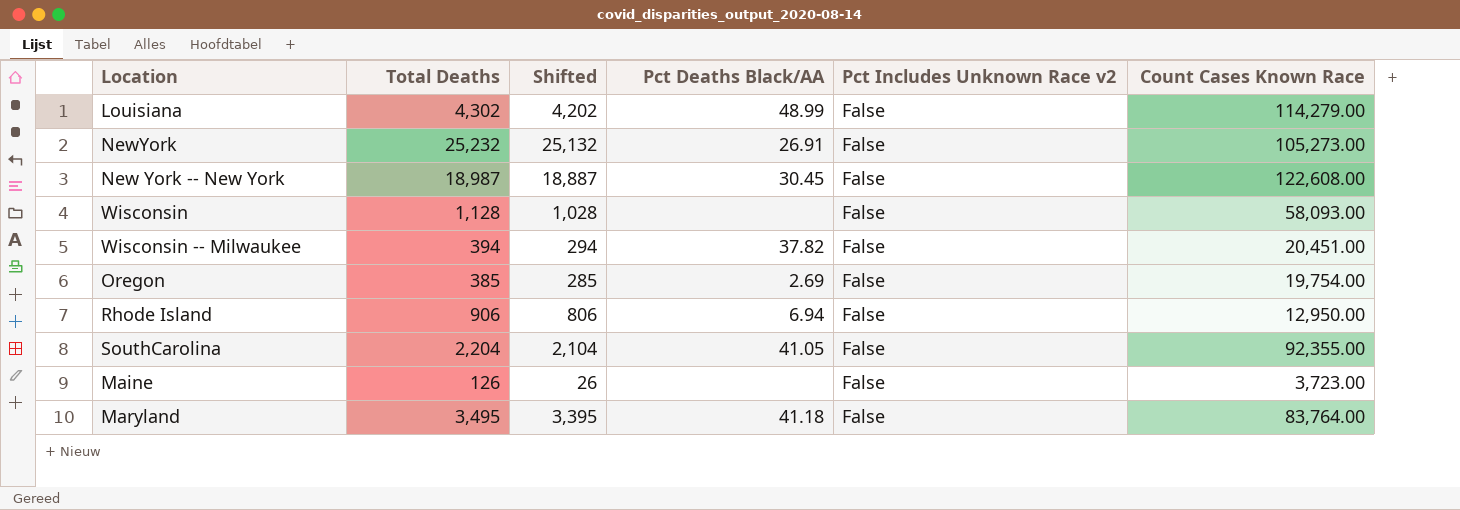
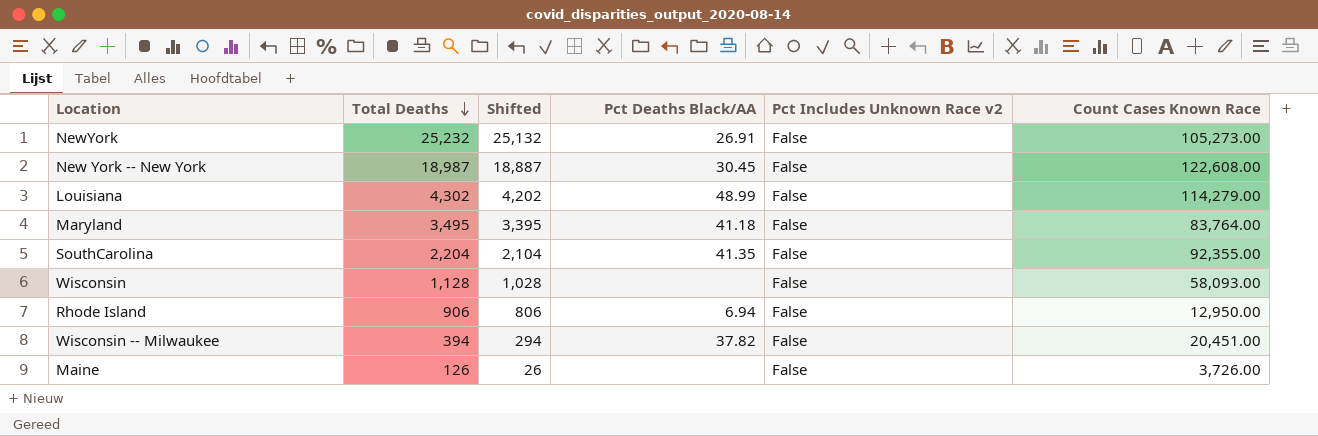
row order: none -> Total Deaths descending
row Oregon: 385 | 285 | 2.69 | False | 19,754.00 -> none
SouthCarolina | Pct Deaths Black/AA: 41.05 -> 41.35
Maine | Count Cases Known Race: 3,723.00 -> 3,726.00

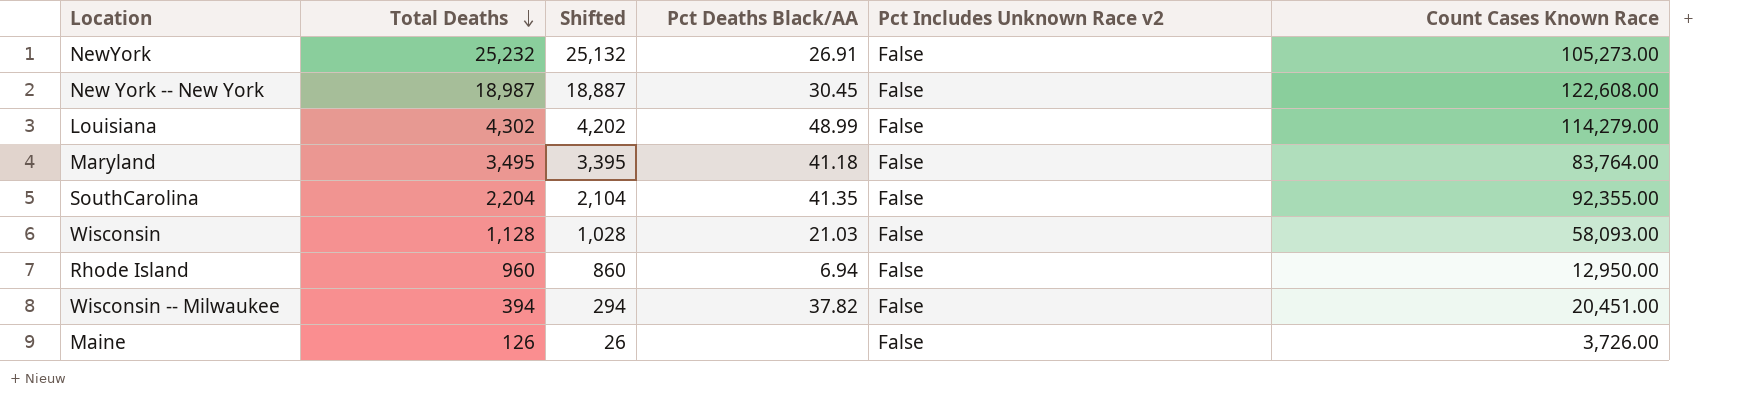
Wisconsin | Pct Deaths Black/AA: none -> 21.03
Rhode Island | Total Deaths: 906 -> 960
Rhode Island | Shifted: 806 -> 860

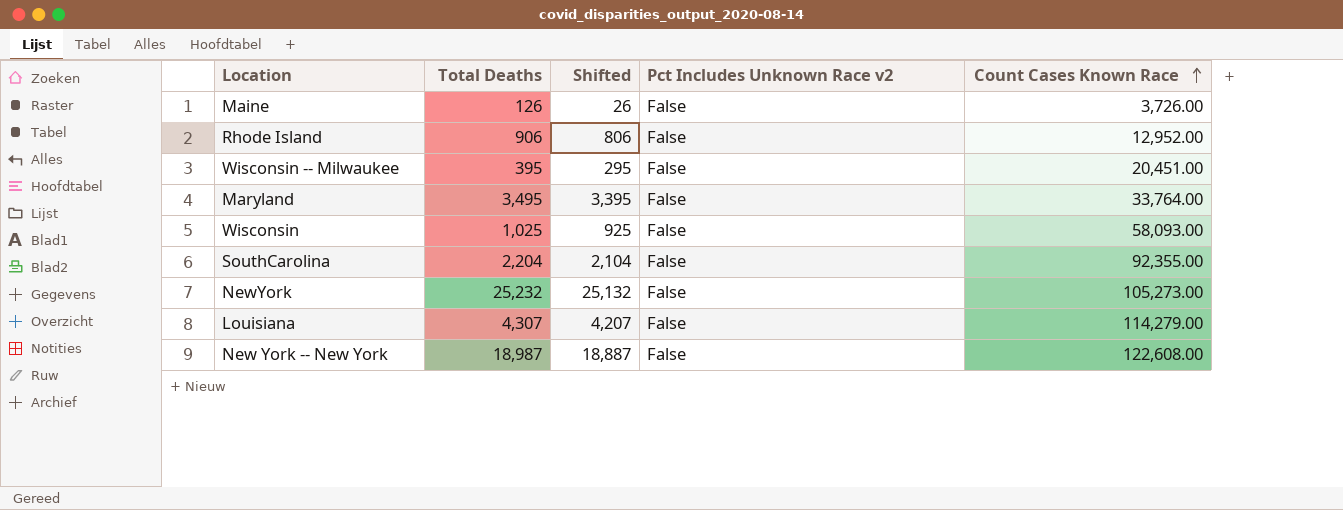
row order: Total Deaths descending -> Count Cases Known Race ascending
column Pct Deaths Black/AA | position: 4 -> none
Rhode Island | Total Deaths: 960 -> 906
Rhode Island | Shifted: 860 -> 806
Rhode Island | Count Cases Known Race: 12,950.00 -> 12,952.00
Wisconsin -- Milwaukee | Total Deaths: 394 -> 395
Wisconsin -- Milwaukee | Shifted: 294 -> 295
Maryland | Count Cases Known Race: 83,764.00 -> 33,764.00
Wisconsin | Total Deaths: 1,128 -> 1,025
Wisconsin | Shifted: 1,028 -> 925
Louisiana | Total Deaths: 4,302 -> 4,307
Louisiana | Shifted: 4,202 -> 4,207

